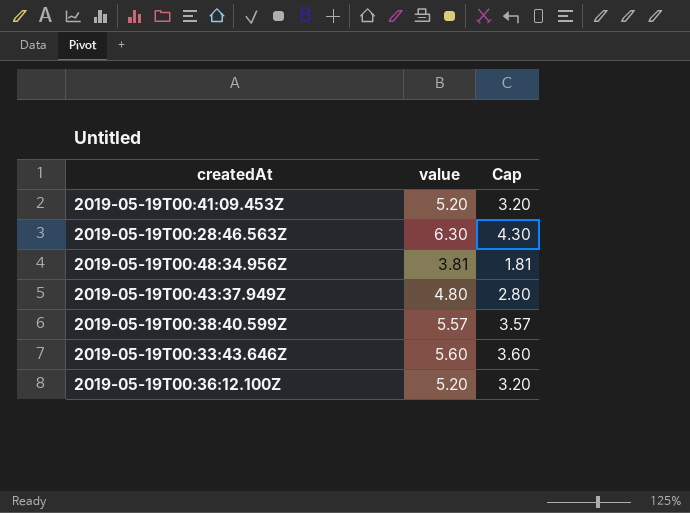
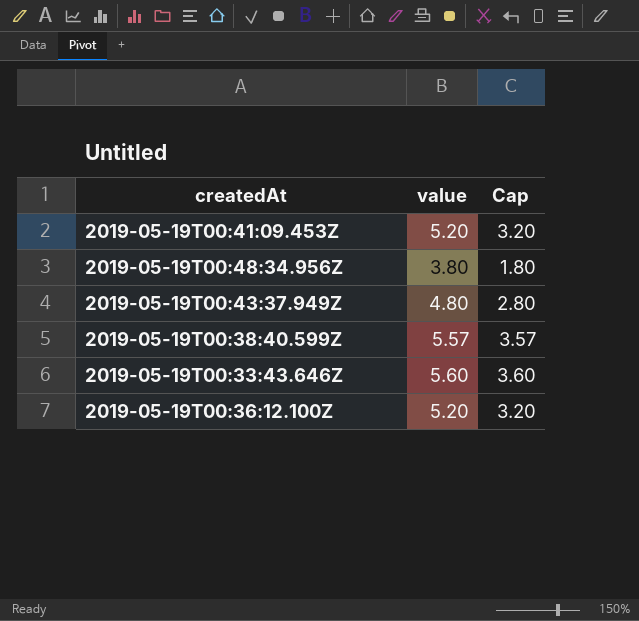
row 2019-05-19T00:28:46.563Z: 6.30 | 4.30 -> none
2019-05-19T00:48:34.956Z | value: 3.81 -> 3.80
2019-05-19T00:48:34.956Z | Cap: 1.81 -> 1.80

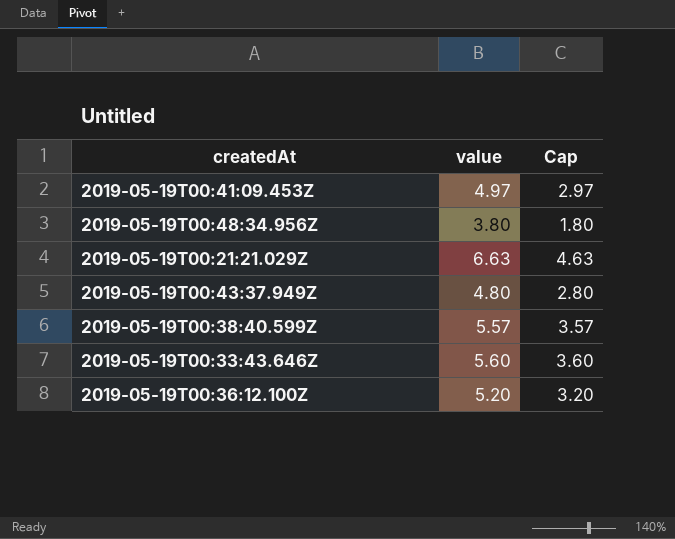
2019-05-19T00:41:09.453Z | value: 5.20 -> 4.97
2019-05-19T00:41:09.453Z | Cap: 3.20 -> 2.97
row 2019-05-19T00:21:21.029Z: none -> 6.63 | 4.63

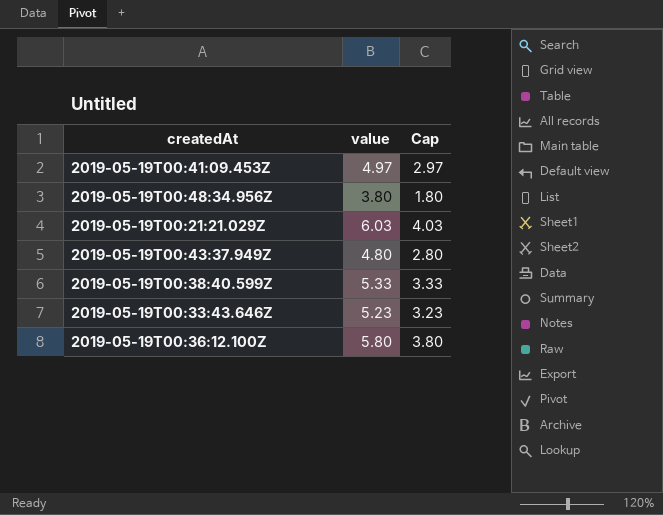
2019-05-19T00:21:21.029Z | value: 6.63 -> 6.03
2019-05-19T00:21:21.029Z | Cap: 4.63 -> 4.03
2019-05-19T00:38:40.599Z | value: 5.57 -> 5.33
2019-05-19T00:38:40.599Z | Cap: 3.57 -> 3.33
2019-05-19T00:33:43.646Z | value: 5.60 -> 5.23
2019-05-19T00:33:43.646Z | Cap: 3.60 -> 3.23
2019-05-19T00:36:12.100Z | value: 5.20 -> 5.80
2019-05-19T00:36:12.100Z | Cap: 3.20 -> 3.80

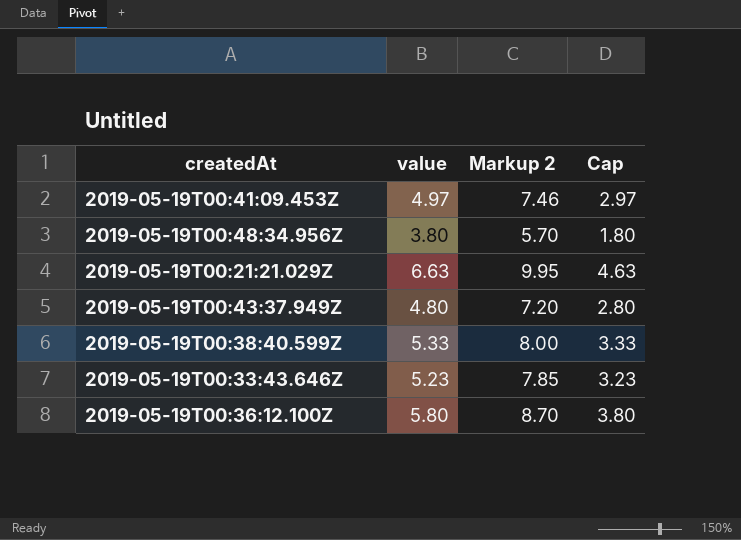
column Markup 2 | formula: none -> [value] * 1.5
2019-05-19T00:21:21.029Z | value: 6.03 -> 6.63
2019-05-19T00:21:21.029Z | Cap: 4.03 -> 4.63

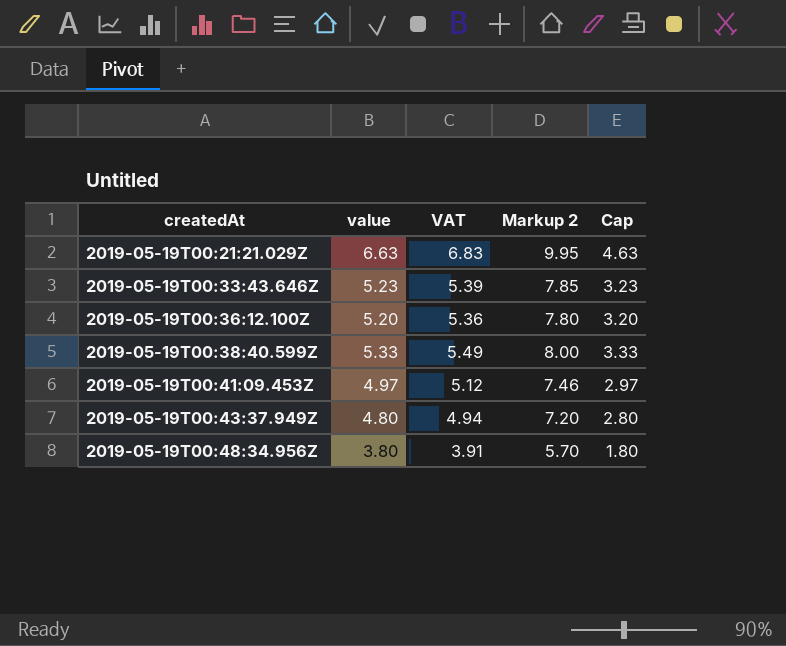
row order: none -> createdAt ascending
column VAT | formula: none -> [value] * 1.03
2019-05-19T00:36:12.100Z | value: 5.80 -> 5.20
2019-05-19T00:36:12.100Z | Markup 2: 8.70 -> 7.80
2019-05-19T00:36:12.100Z | Cap: 3.80 -> 3.20

